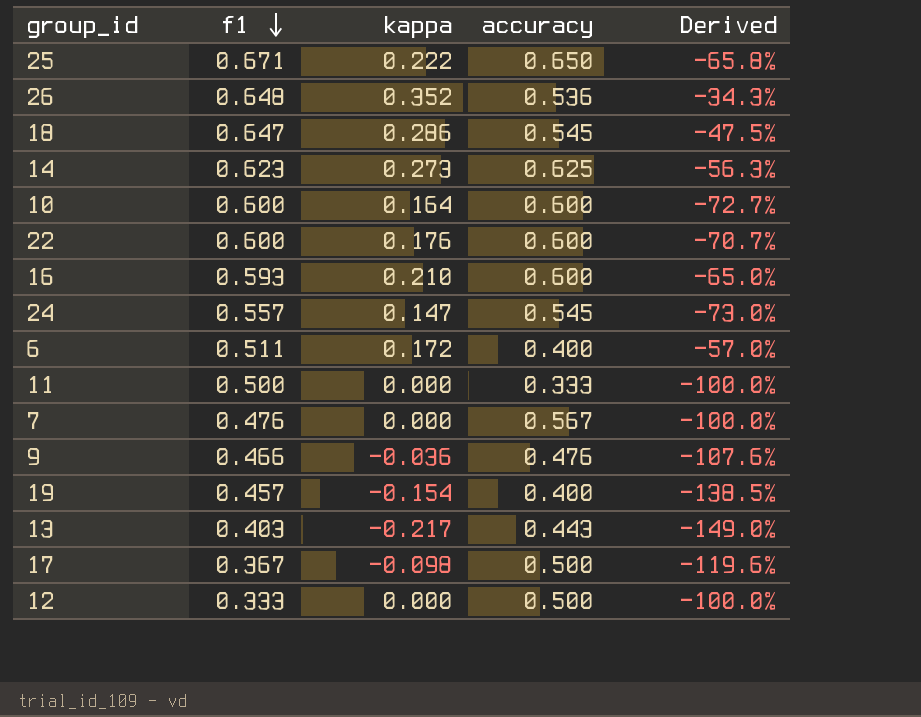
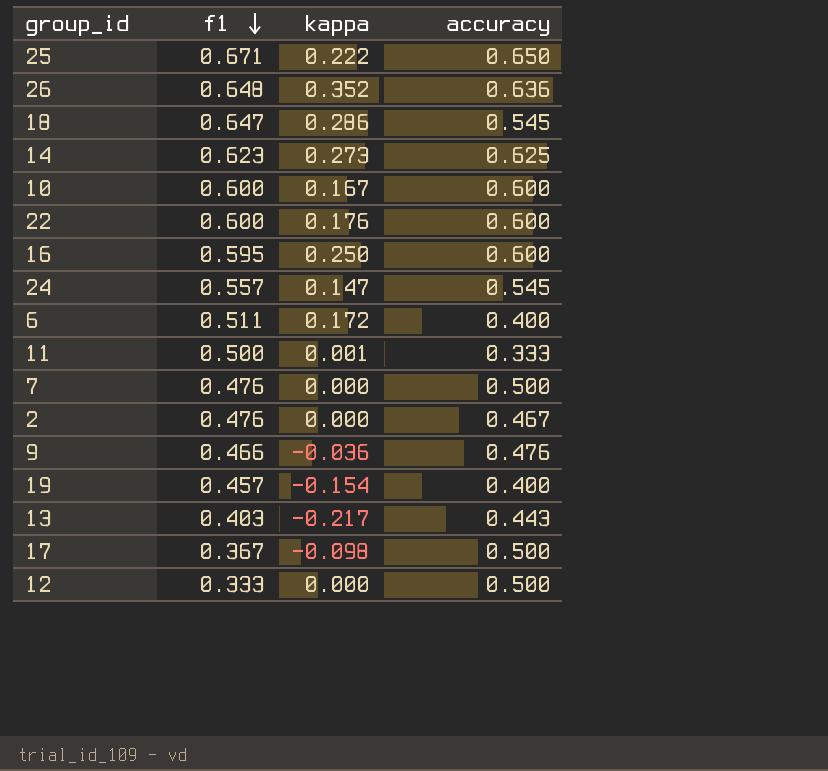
column Derived | formula: ([kappa] - [accuracy]) / [accuracy] -> none
26 | accuracy: 0.536 -> 0.636
10 | kappa: 0.164 -> 0.167
16 | f1: 0.593 -> 0.595
16 | kappa: 0.210 -> 0.250
11 | kappa: 0.000 -> 0.001
7 | accuracy: 0.567 -> 0.500
row 2: none -> 0.476 | 0.000 | 0.467

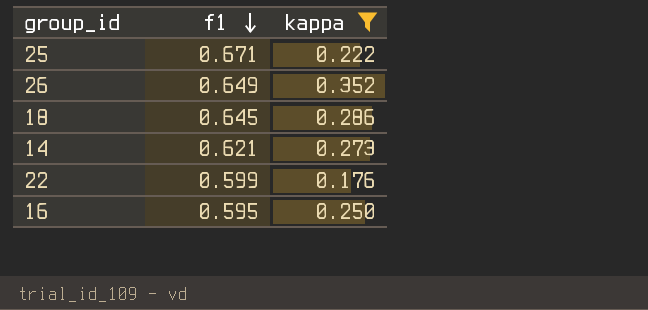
filter: none -> kappa >= 0.176
column accuracy | position: 4 -> none
26 | f1: 0.648 -> 0.649
18 | f1: 0.647 -> 0.645
14 | f1: 0.623 -> 0.621
22 | f1: 0.600 -> 0.599

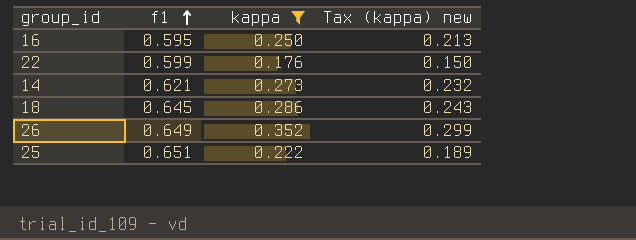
row order: f1 descending -> f1 ascending
column Tax (kappa) new | formula: none -> [kappa] * 0.85
25 | f1: 0.671 -> 0.651

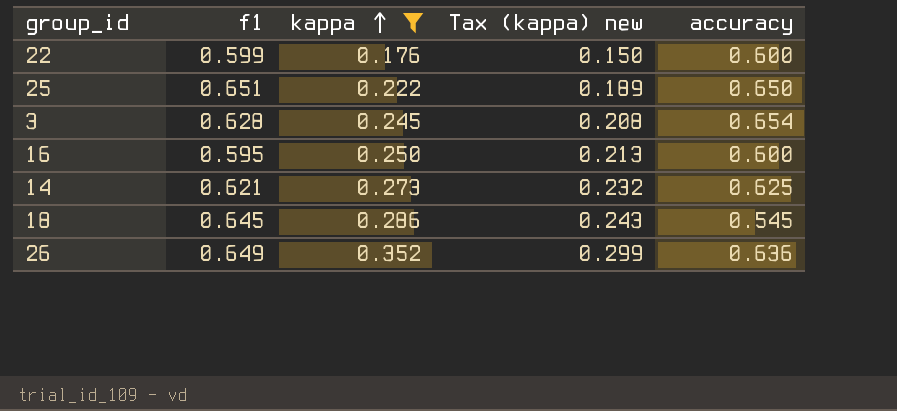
row order: f1 ascending -> kappa ascending
column accuracy | position: none -> 5
row 3: none -> 0.628 | 0.245 | 0.208 | 0.654

